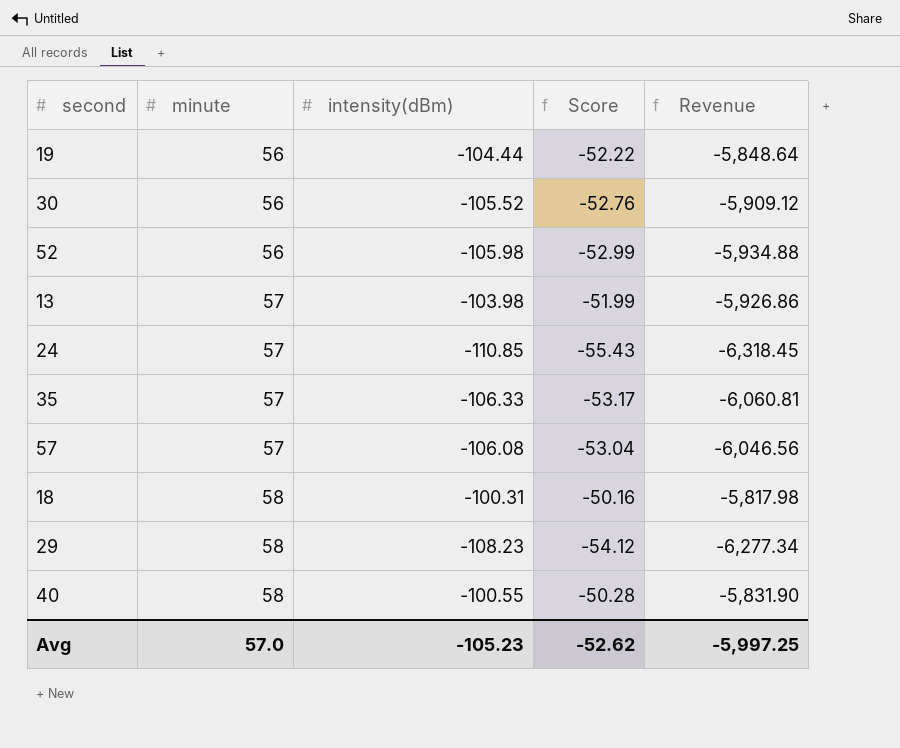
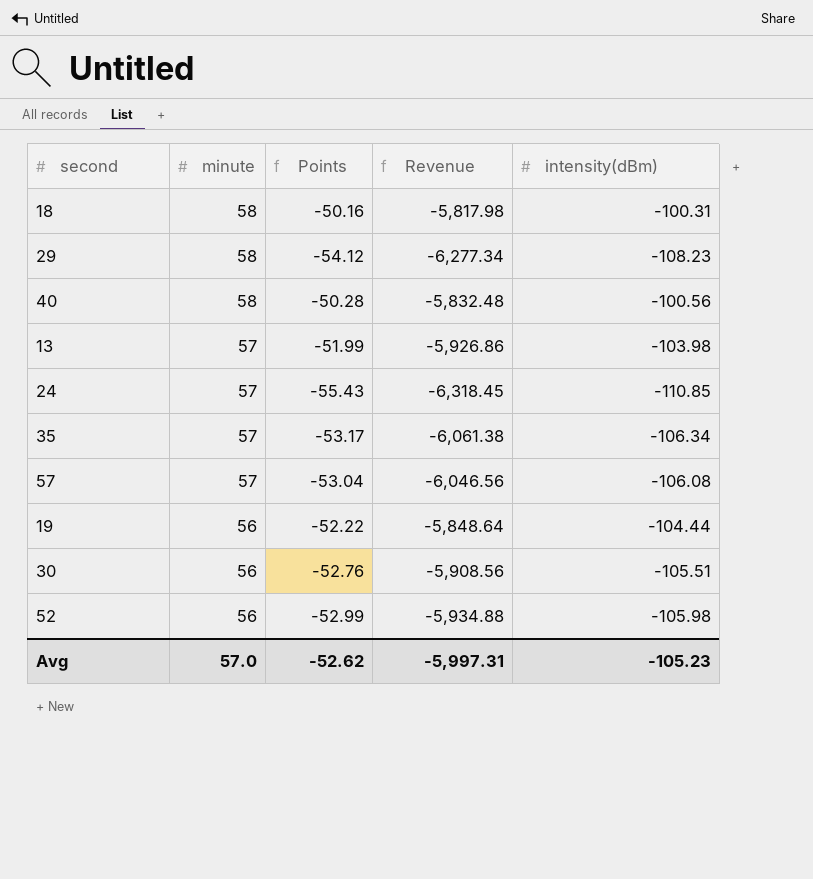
row order: minute ascending -> minute descending
column name: Score -> Points
column intensity(dBm) | position: 3 -> 5
40 | Revenue: -5,831.90 -> -5,832.48
40 | intensity(dBm): -100.55 -> -100.56
35 | Revenue: -6,060.81 -> -6,061.38
35 | intensity(dBm): -106.33 -> -106.34
30 | Revenue: -5,909.12 -> -5,908.56
30 | intensity(dBm): -105.52 -> -105.51
Avg | Revenue: -5,997.25 -> -5,997.31

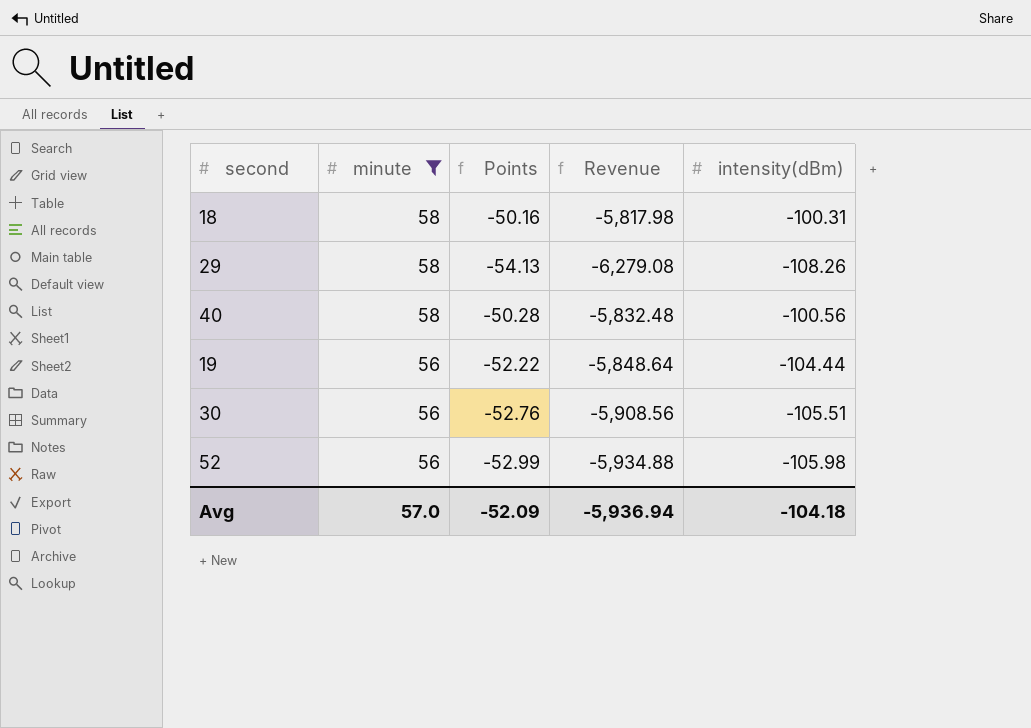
filter: none -> minute != 57
29 | Points: -54.12 -> -54.13
29 | Revenue: -6,277.34 -> -6,279.08
29 | intensity(dBm): -108.23 -> -108.26
Avg | Points: -52.62 -> -52.09
Avg | Revenue: -5,997.31 -> -5,936.94
Avg | intensity(dBm): -105.23 -> -104.18

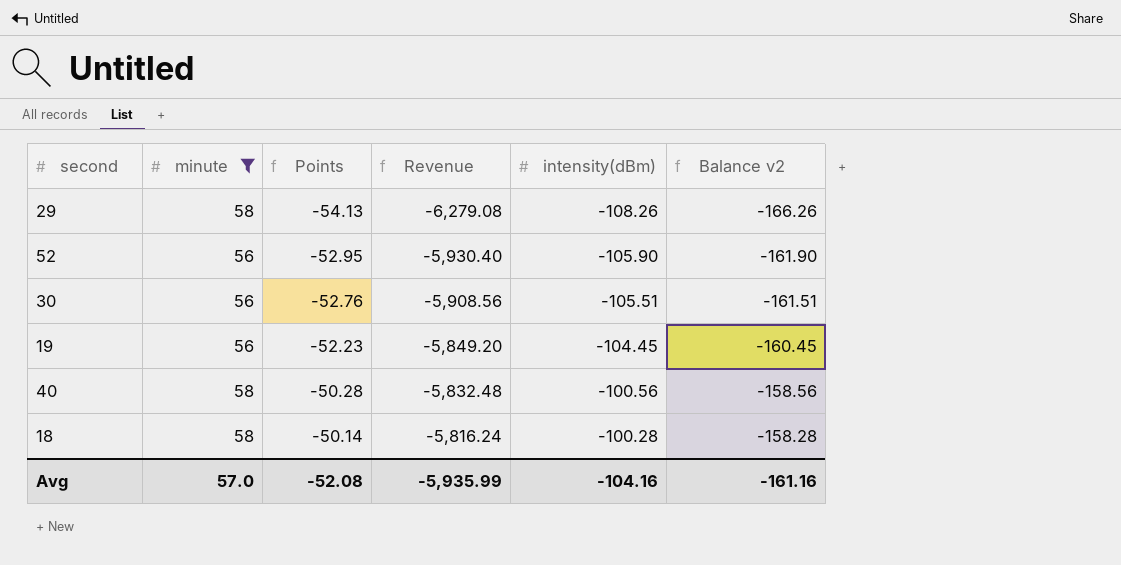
row order: minute descending -> Points ascending
column Balance v2 | formula: none -> [intensity(dBm)] - [minute]
52 | Points: -52.99 -> -52.95
52 | Revenue: -5,934.88 -> -5,930.40
52 | intensity(dBm): -105.98 -> -105.90
19 | Points: -52.22 -> -52.23
19 | Revenue: -5,848.64 -> -5,849.20
19 | intensity(dBm): -104.44 -> -104.45
18 | Points: -50.16 -> -50.14
18 | Revenue: -5,817.98 -> -5,816.24
18 | intensity(dBm): -100.31 -> -100.28
Avg | Points: -52.09 -> -52.08
Avg | Revenue: -5,936.94 -> -5,935.99
Avg | intensity(dBm): -104.18 -> -104.16

